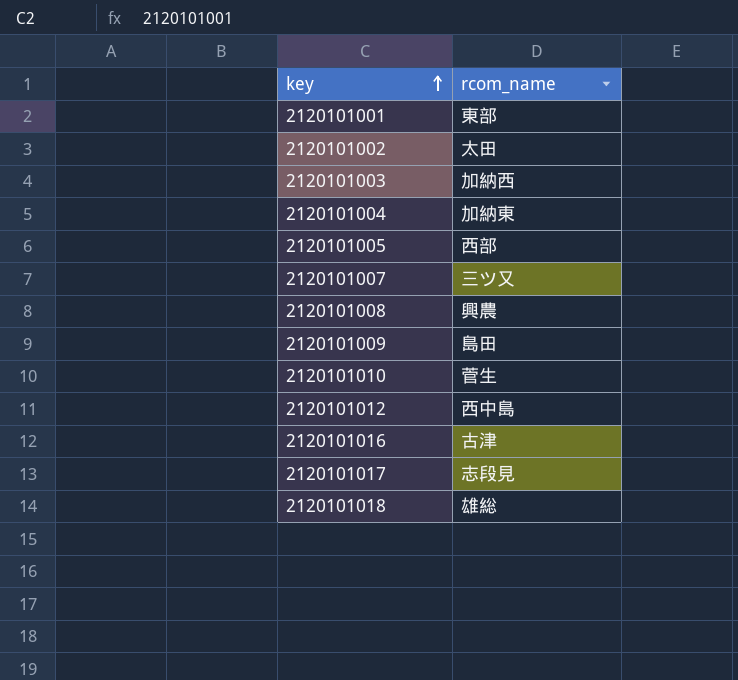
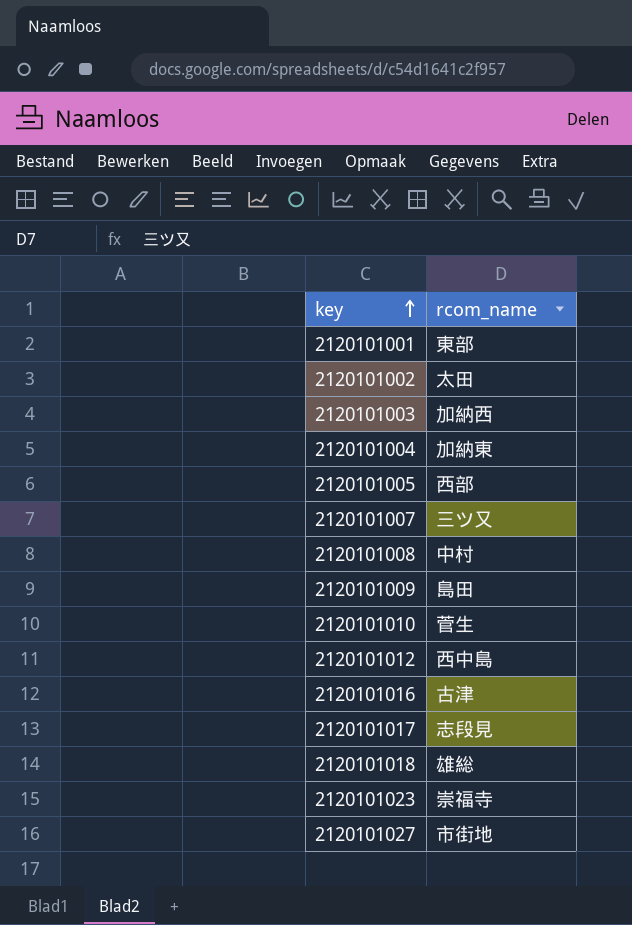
2120101008 | rcom_name: 興農 -> 中村
row 2120101023: none -> 崇福寺
row 2120101027: none -> 市街地

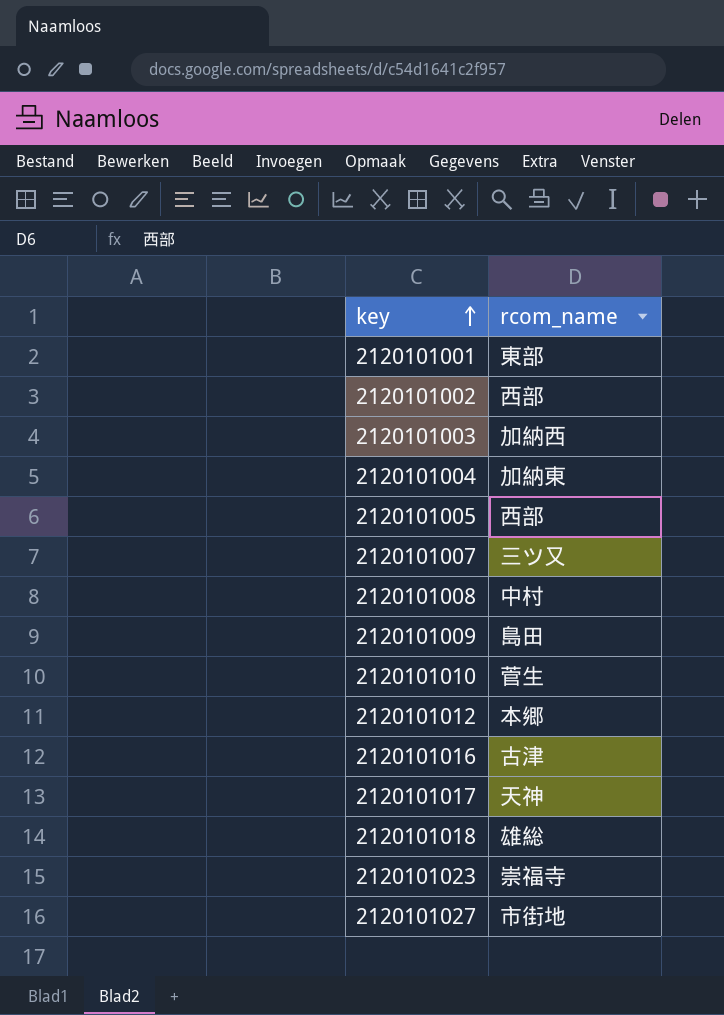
2120101002 | rcom_name: 太田 -> 西部
2120101012 | rcom_name: 西中島 -> 本郷
2120101017 | rcom_name: 志段見 -> 天神

